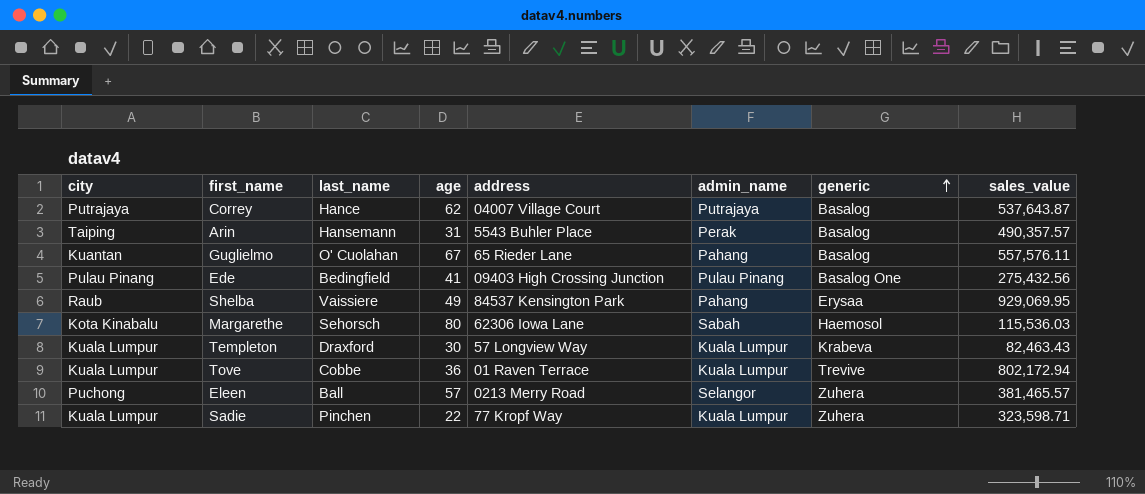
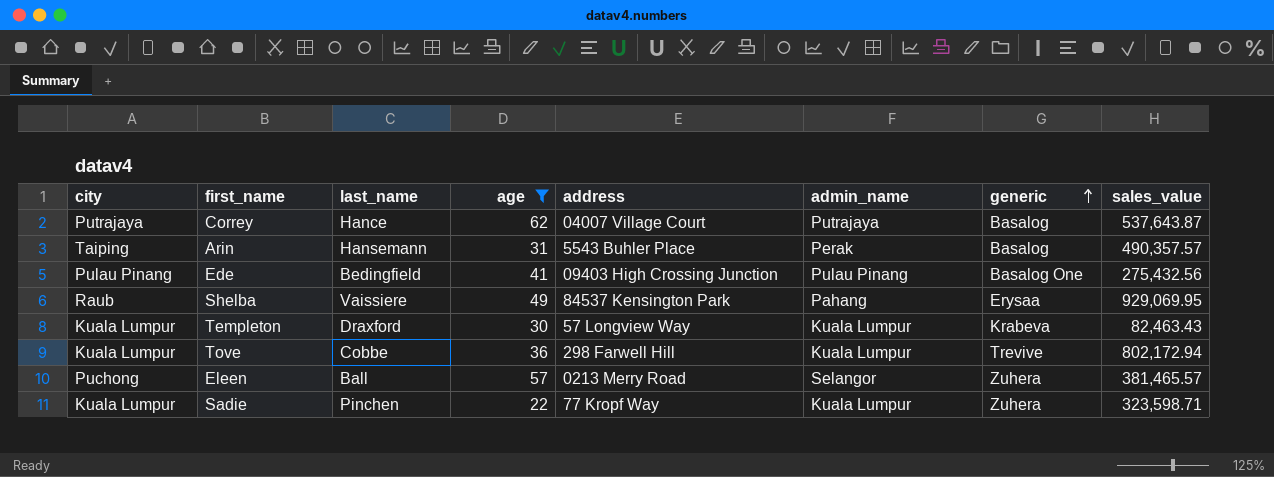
filter: none -> age <= 62
Tove | address: 01 Raven Terrace -> 298 Farwell Hill

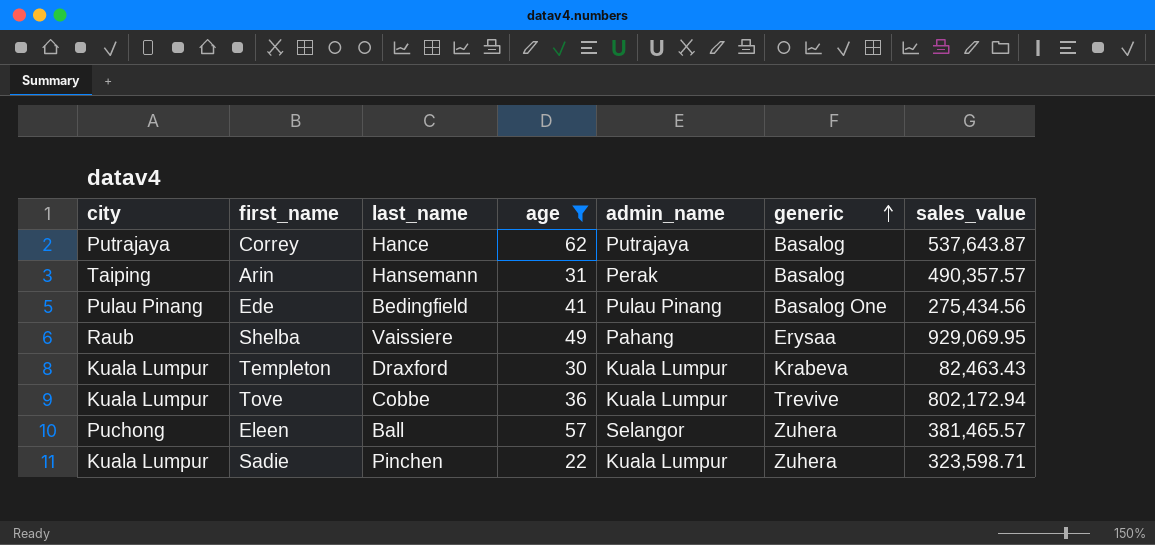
column address | position: 5 -> none
Ede | sales_value: 275,432.56 -> 275,434.56

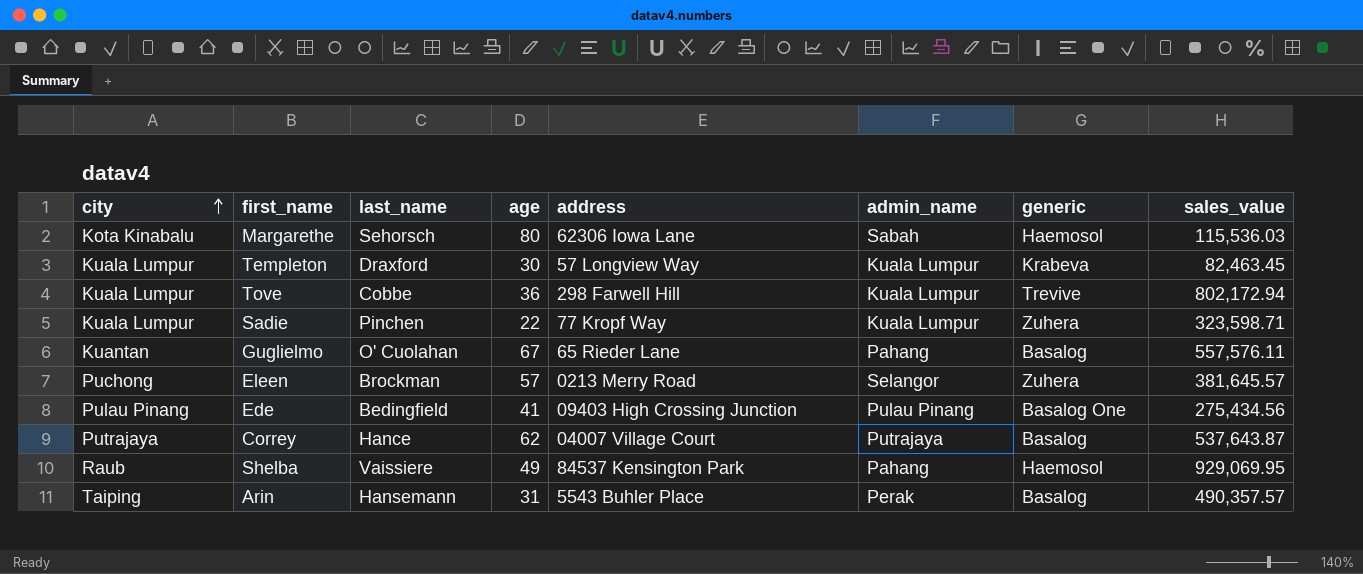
filter: age <= 62 -> none
row order: generic ascending -> city ascending
column address | position: none -> 5
Templeton | sales_value: 82,463.43 -> 82,463.45
Eleen | last_name: Ball -> Brockman
Eleen | sales_value: 381,465.57 -> 381,645.57
Shelba | generic: Erysaa -> Haemosol

